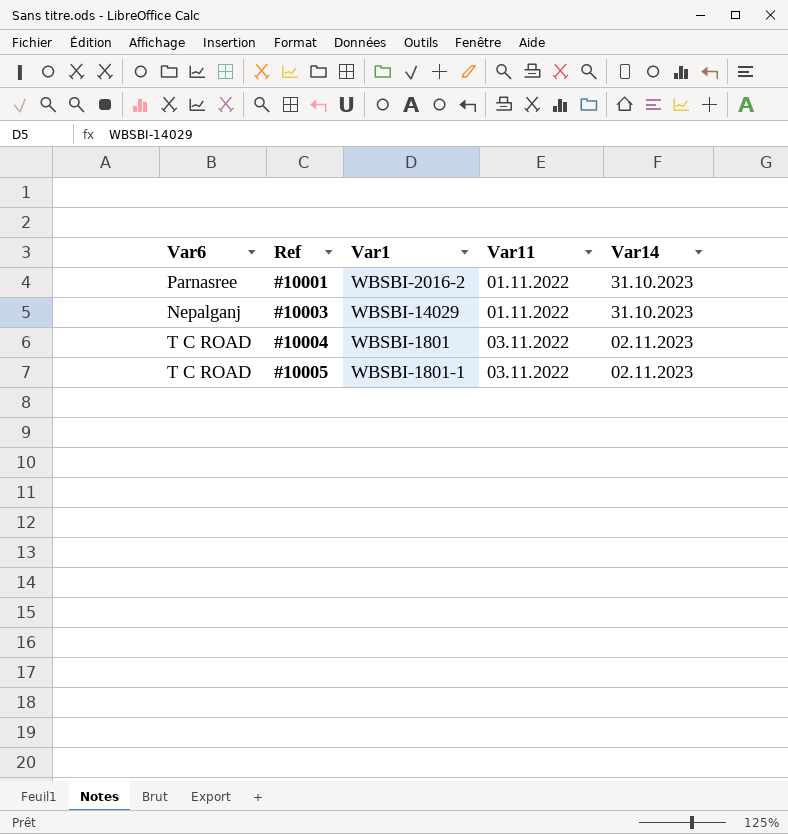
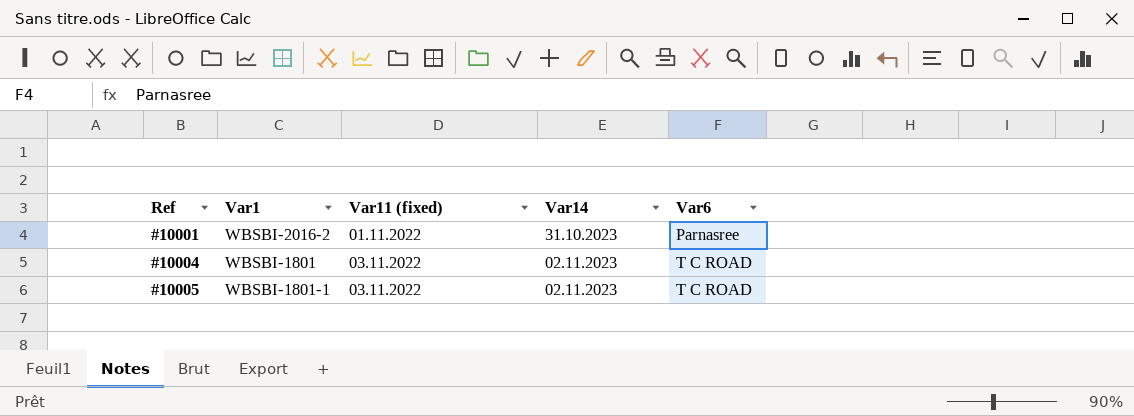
column name: Var11 -> Var11 (fixed)
column Var6 | position: 1 -> 5
row #10003: Nepalganj | WBSBI-14029 | 01.11.2022 | 31.10.2023 -> none

